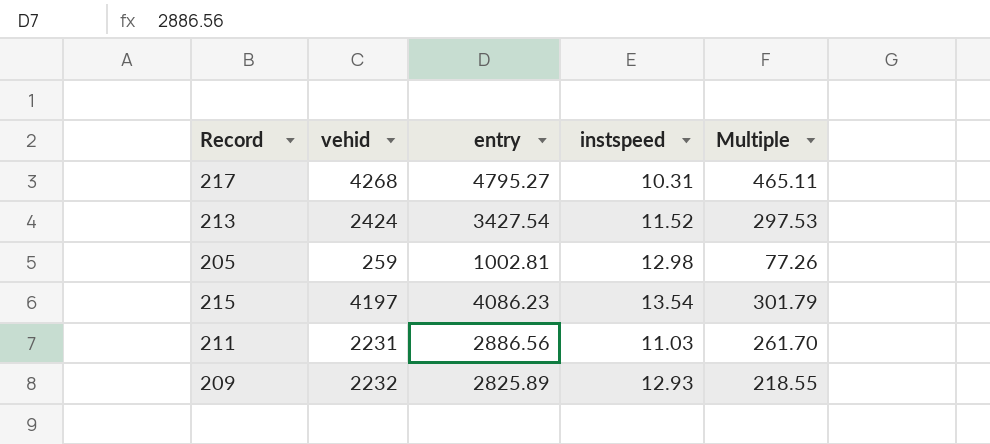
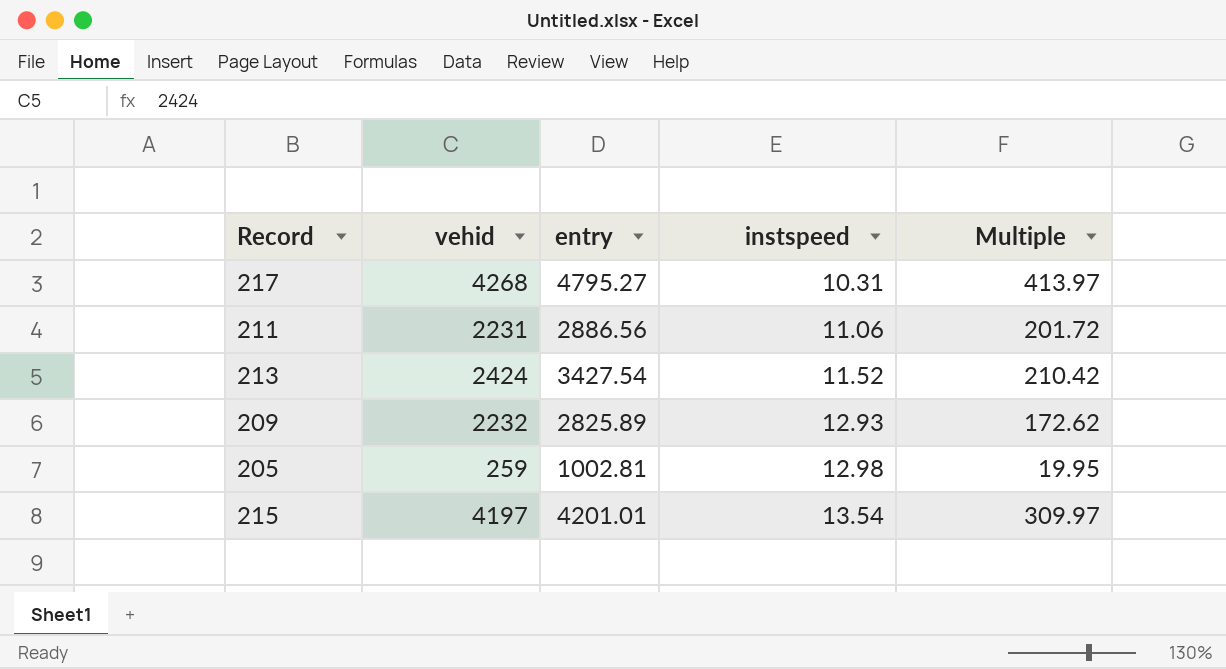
row order: none -> instspeed ascending
column Multiple | formula: [entry] / [instspeed] -> [vehid] / [instspeed]
211 | instspeed: 11.03 -> 11.06
215 | entry: 4086.23 -> 4201.01

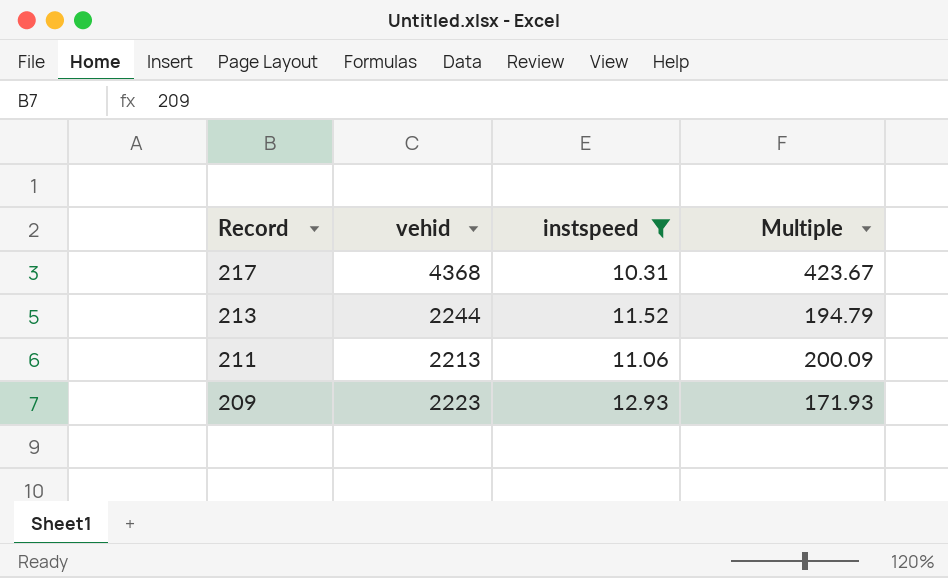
filter: none -> instspeed <= 12.93
row order: instspeed ascending -> Record descending
column entry | position: 3 -> none
217 | vehid: 4268 -> 4368
217 | Multiple: 413.97 -> 423.67
213 | vehid: 2424 -> 2244
213 | Multiple: 210.42 -> 194.79
211 | vehid: 2231 -> 2213
211 | Multiple: 201.72 -> 200.09
209 | vehid: 2232 -> 2223
209 | Multiple: 172.62 -> 171.93

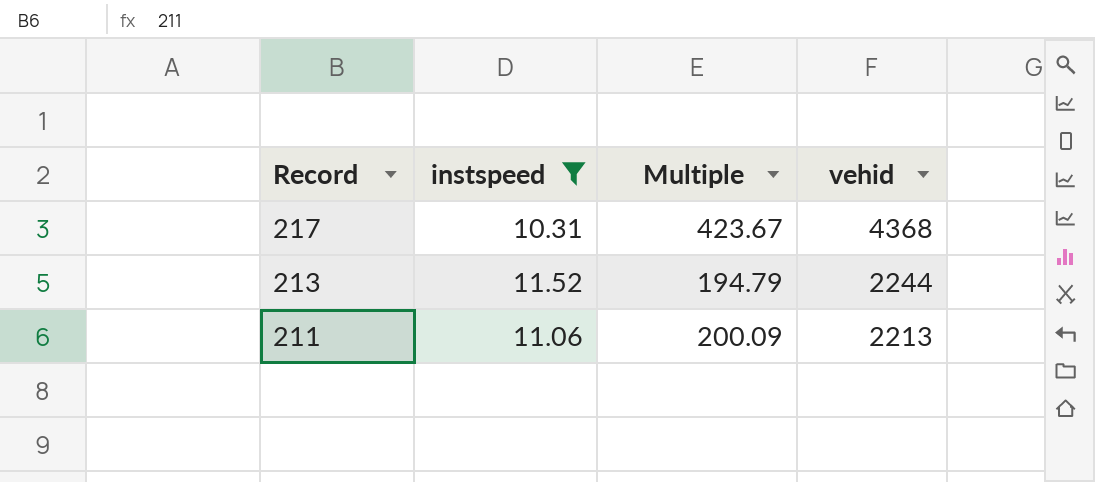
column vehid | position: 2 -> 4
row 209: 2223 | 12.93 | 171.93 -> none

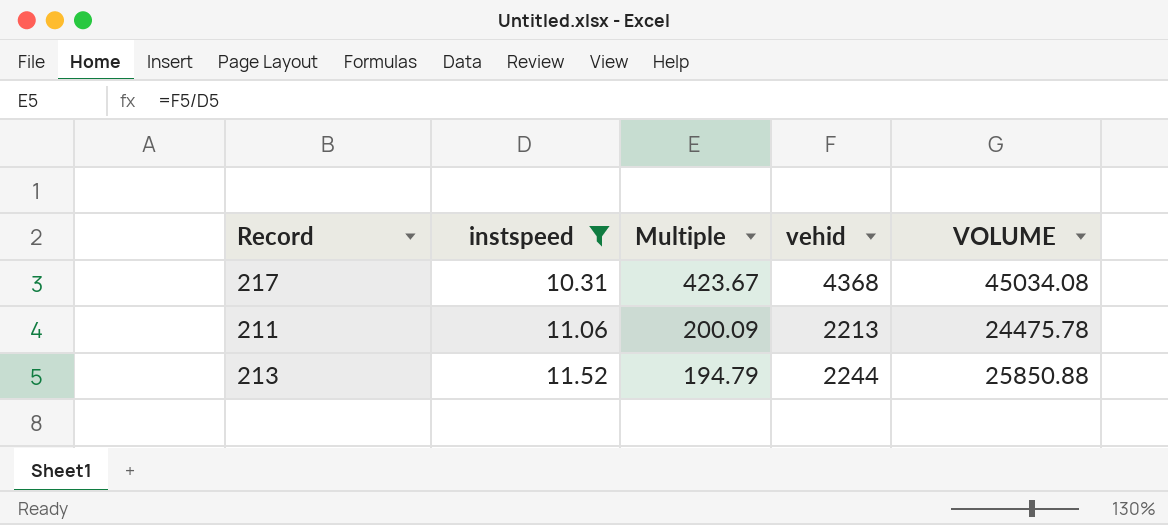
row order: Record descending -> instspeed ascending
column VOLUME | formula: none -> [instspeed] * [vehid]

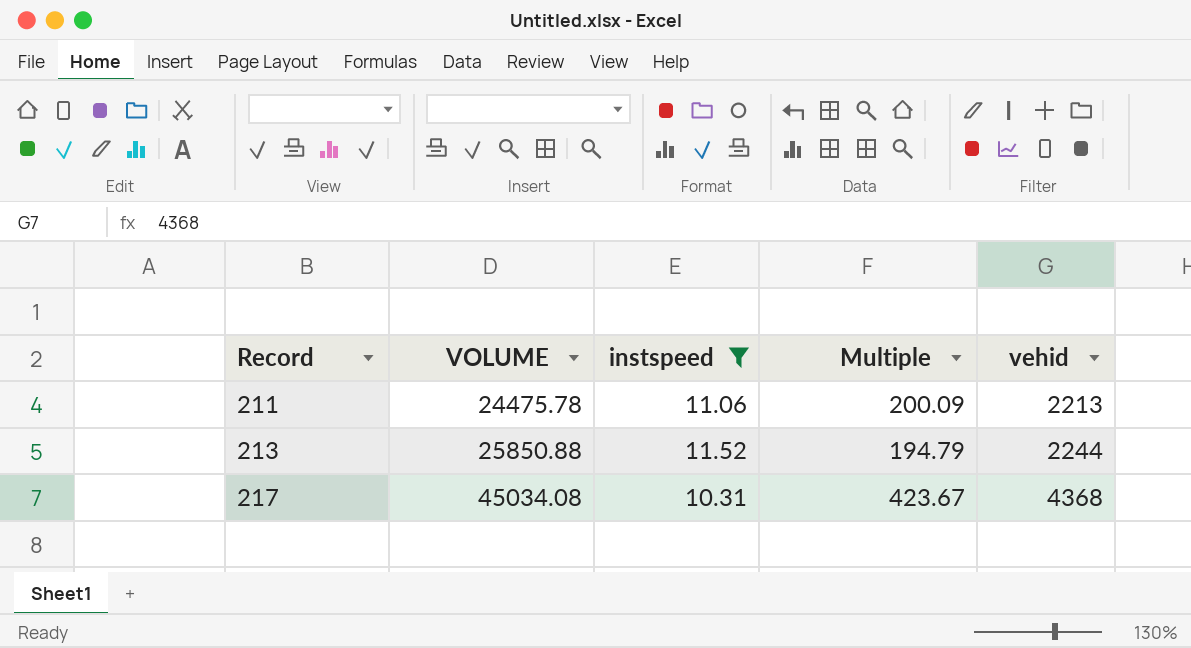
row order: instspeed ascending -> Record ascending
column VOLUME | position: 5 -> 2

